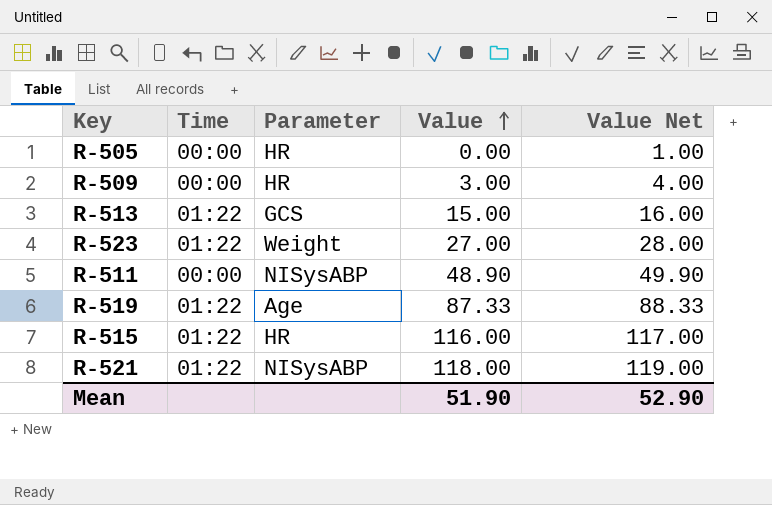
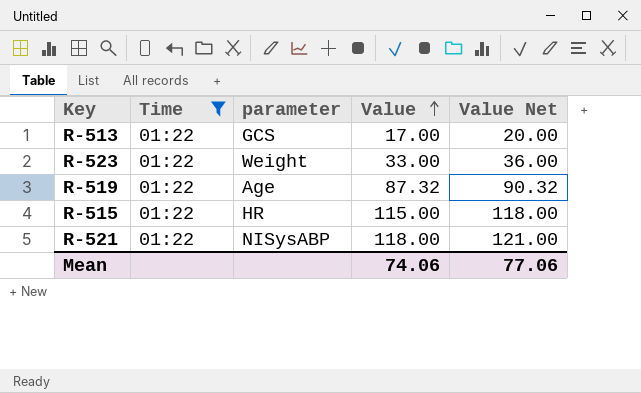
filter: none -> Time = 01:22
column name: Parameter -> parameter
column Value Net | formula: [Value] + 1 -> [Value] + 3
R-513 | Value: 15.00 -> 17.00
R-523 | Value: 27.00 -> 33.00
R-519 | Value: 87.33 -> 87.32
R-515 | Value: 116.00 -> 115.00
Mean | Value: 51.90 -> 74.06
Mean | Value Net: 52.90 -> 77.06

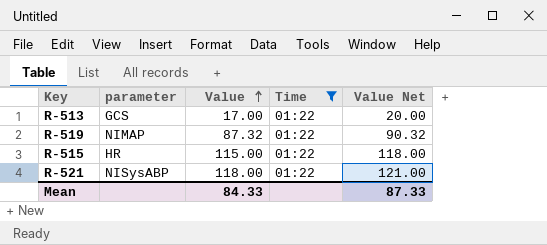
column Time | position: 2 -> 4
row R-523: 01:22 | Weight | 33.00 | 36.00 -> none
R-519 | parameter: Age -> NIMAP
Mean | Value: 74.06 -> 84.33
Mean | Value Net: 77.06 -> 87.33

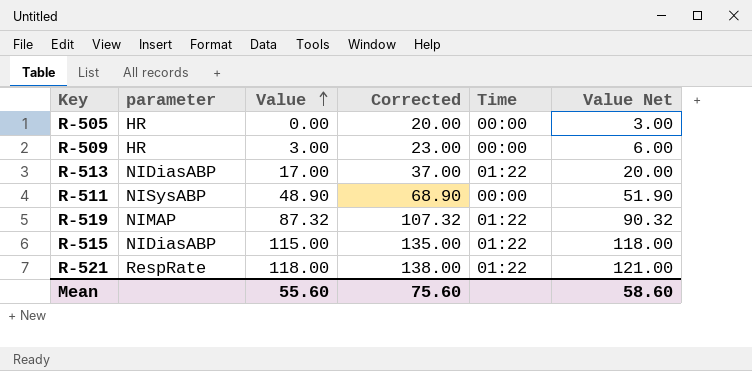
filter: Time = 01:22 -> none
column Corrected | formula: none -> [Value] + 20
R-513 | parameter: GCS -> NIDiasABP
R-515 | parameter: HR -> NIDiasABP
R-521 | parameter: NISysABP -> RespRate
Mean | Value: 84.33 -> 55.60
Mean | Value Net: 87.33 -> 58.60

